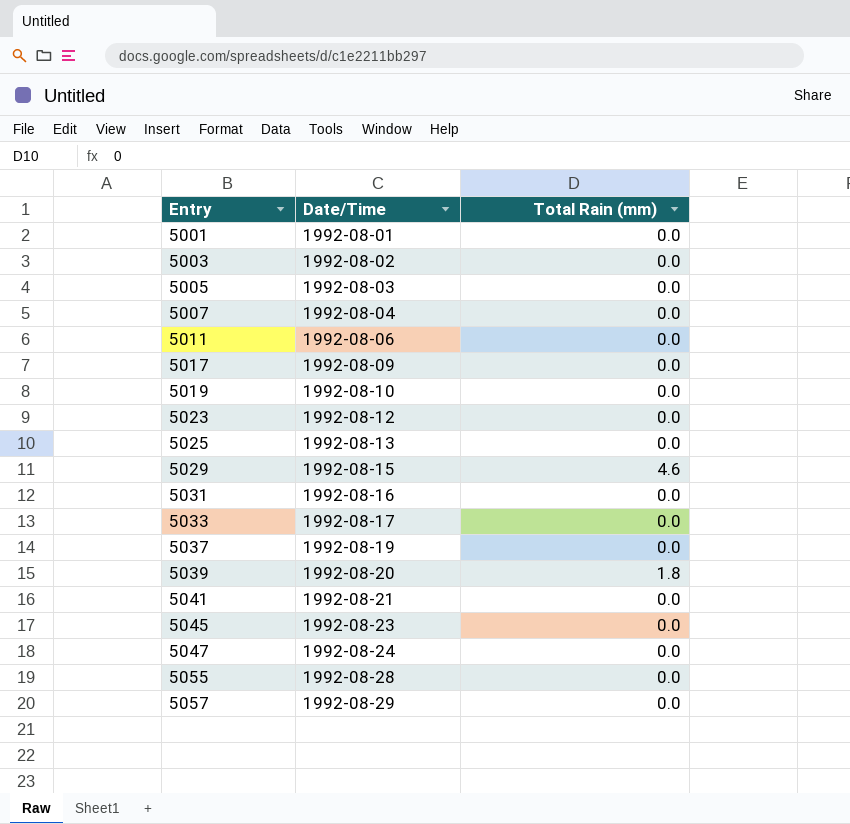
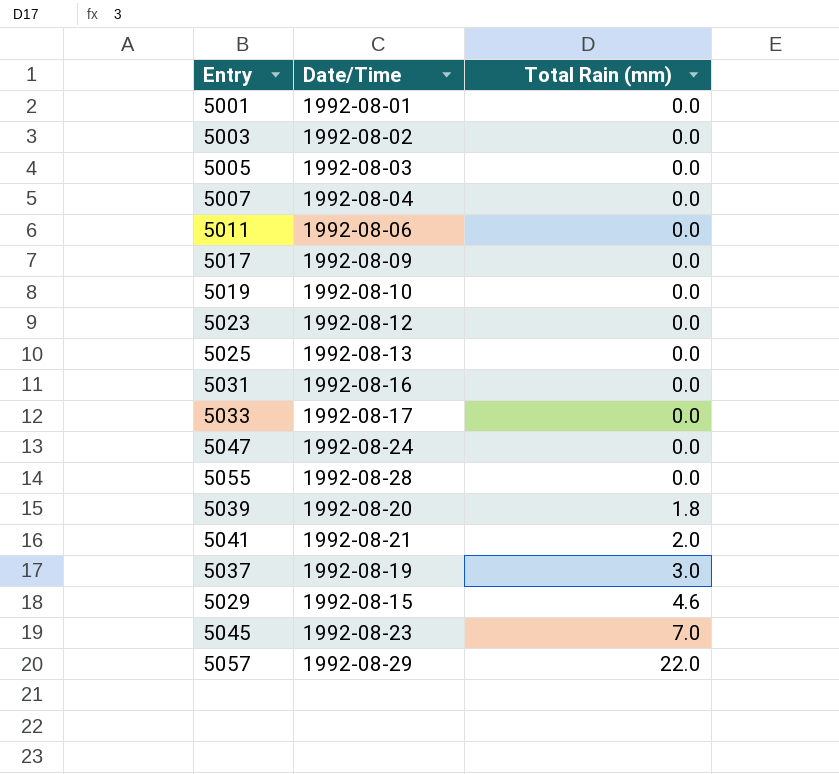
row order: Entry ascending -> Total Rain (mm) ascending
5041 | Total Rain (mm): 0.0 -> 2.0
5037 | Total Rain (mm): 0.0 -> 3.0
5045 | Total Rain (mm): 0.0 -> 7.0
5057 | Total Rain (mm): 0.0 -> 22.0

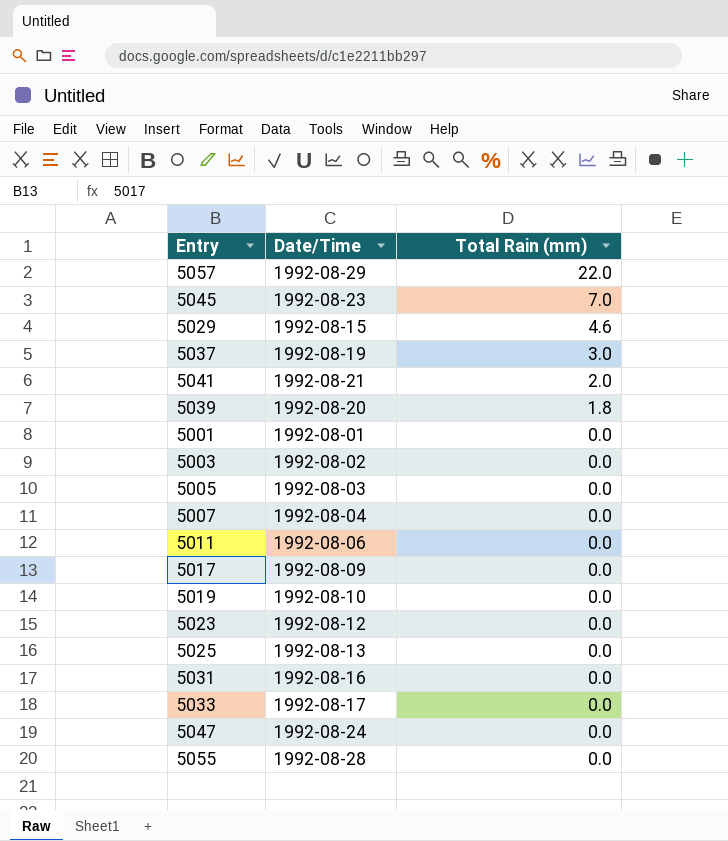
row order: Total Rain (mm) ascending -> Total Rain (mm) descending

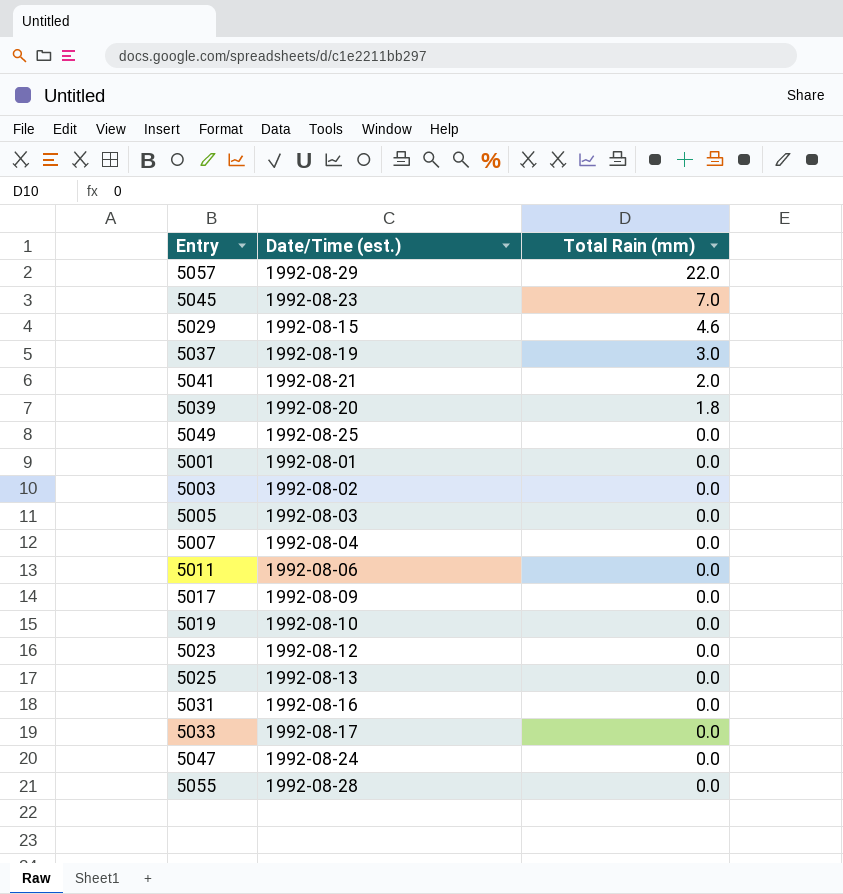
column name: Date/Time -> Date/Time (est.)
row 5049: none -> 1992-08-25 | 0.0

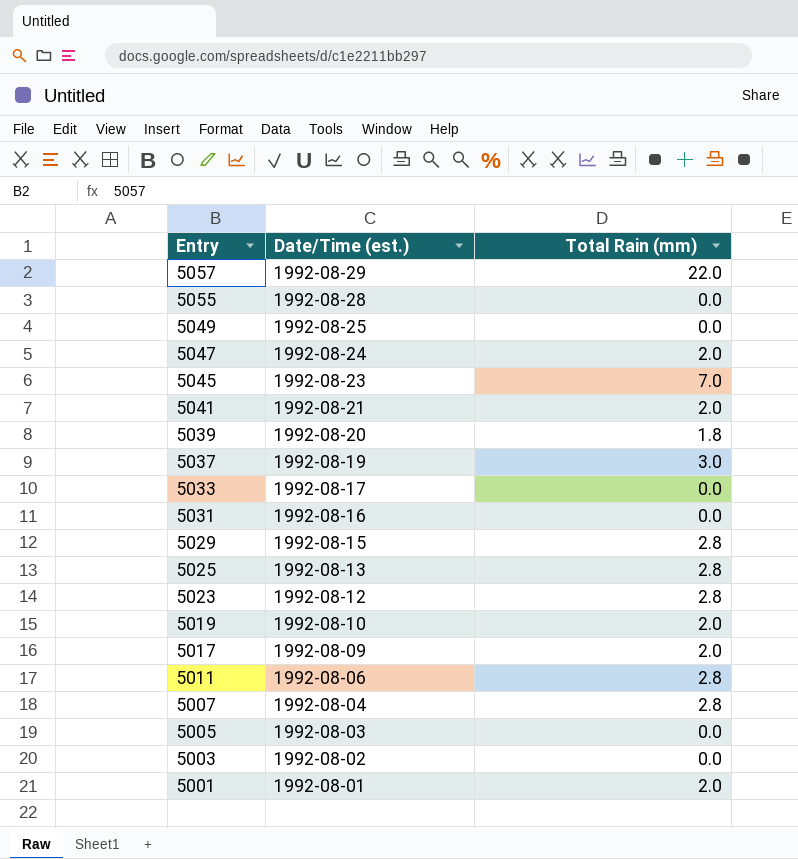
row order: Total Rain (mm) descending -> Entry descending
5047 | Total Rain (mm): 0.0 -> 2.0
5029 | Total Rain (mm): 4.6 -> 2.8
5025 | Total Rain (mm): 0.0 -> 2.8
5023 | Total Rain (mm): 0.0 -> 2.8
5019 | Total Rain (mm): 0.0 -> 2.0
5017 | Total Rain (mm): 0.0 -> 2.0
5011 | Total Rain (mm): 0.0 -> 2.8
5007 | Total Rain (mm): 0.0 -> 2.8
5001 | Total Rain (mm): 0.0 -> 2.0

